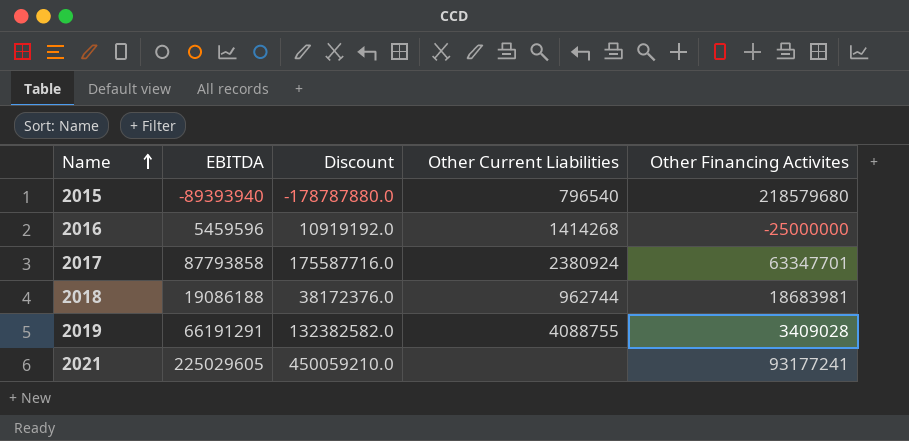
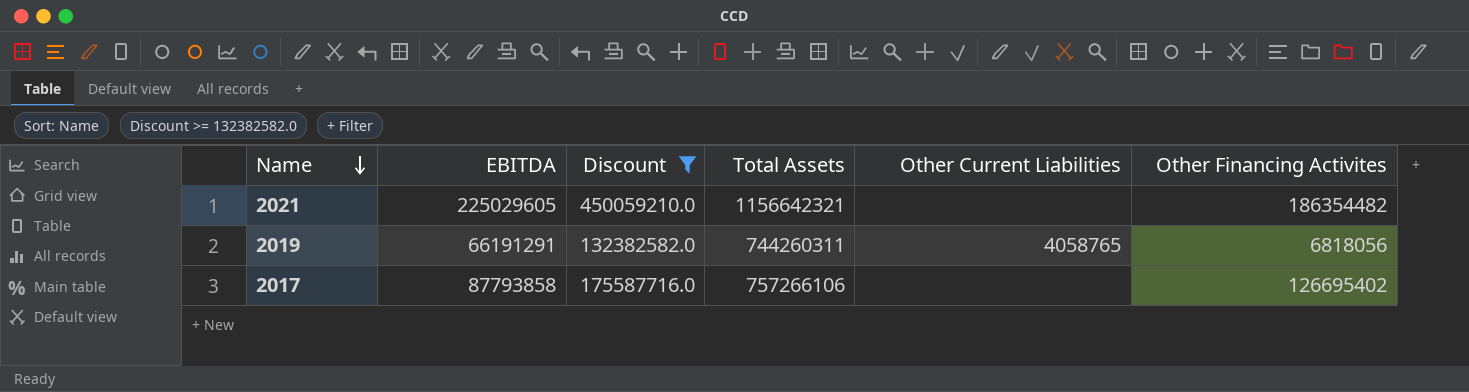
filter: none -> Discount >= 132382582.0
row order: Name ascending -> Name descending
column Total Assets | position: none -> 4
2021 | Other Financing Activites: 93177241 -> 186354482
2019 | Other Current Liabilities: 4088755 -> 4058765
2019 | Other Financing Activites: 3409028 -> 6818056
2017 | Other Current Liabilities: 2380924 -> none
2017 | Other Financing Activites: 63347701 -> 126695402

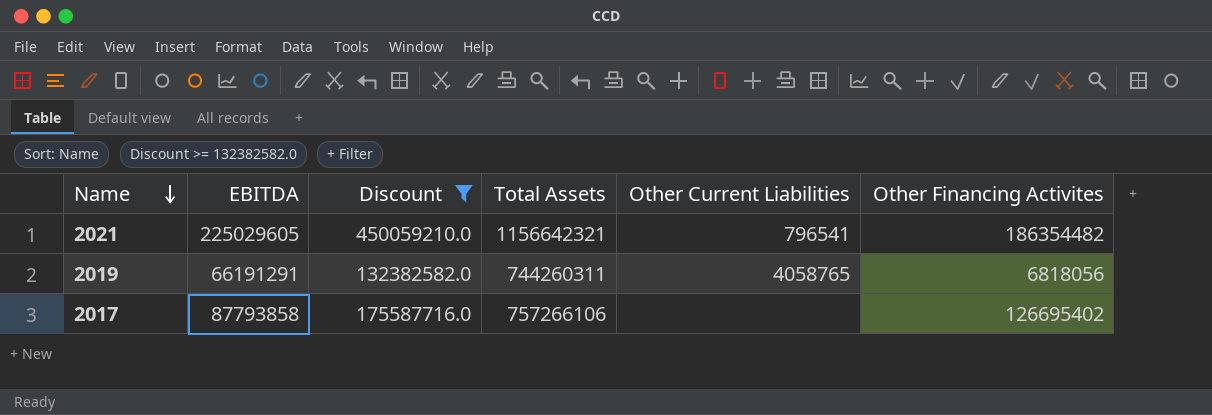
2021 | Other Current Liabilities: none -> 796541

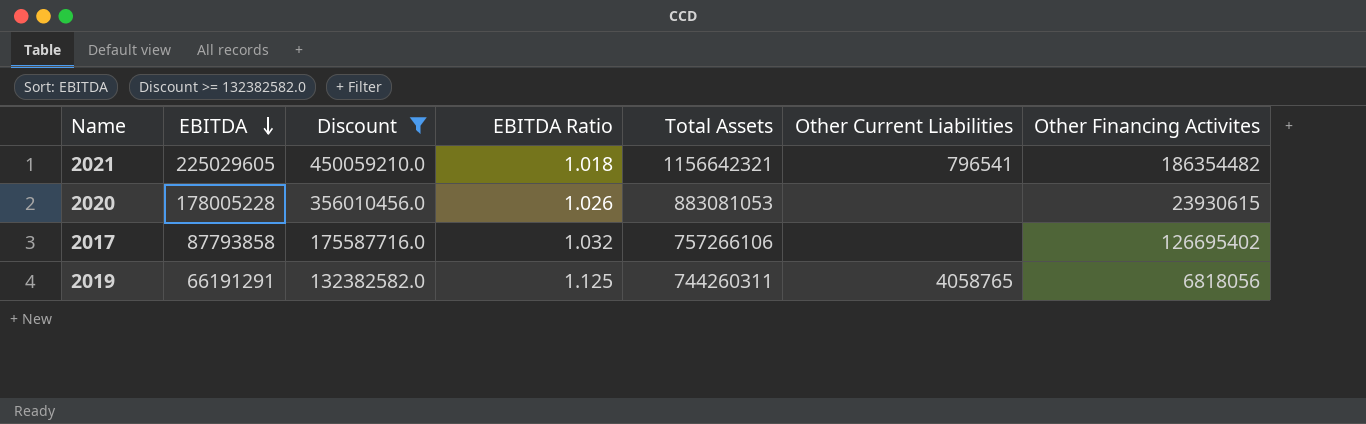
row order: Name descending -> EBITDA descending
column EBITDA Ratio | position: none -> 4
row 2020: none -> 178005228 | 356010456.0 | 1.026 | 883081053 | none | 23930615

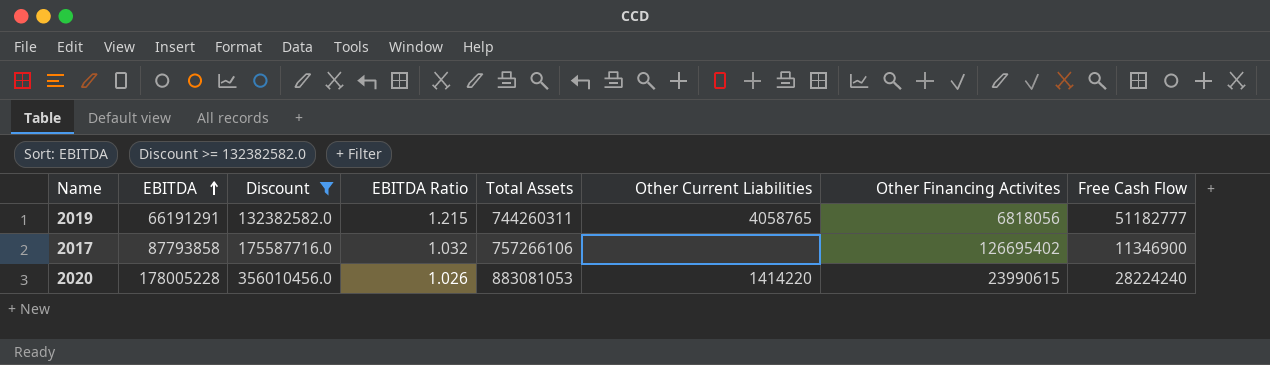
row order: EBITDA descending -> EBITDA ascending
column Free Cash Flow | position: none -> 8
row 2021: 225029605 | 450059210.0 | 1.018 | 1156642321 | 796541 | 186354482 -> none
2019 | EBITDA Ratio: 1.125 -> 1.215
2020 | Other Current Liabilities: none -> 1414220
2020 | Other Financing Activites: 23930615 -> 23990615

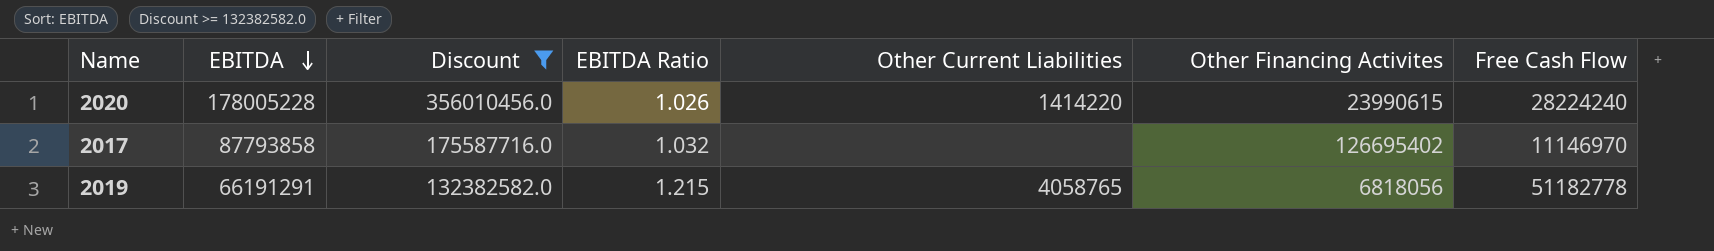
row order: EBITDA ascending -> EBITDA descending
column Total Assets | position: 5 -> none
2017 | Free Cash Flow: 11346900 -> 11146970
2019 | Free Cash Flow: 51182777 -> 51182778

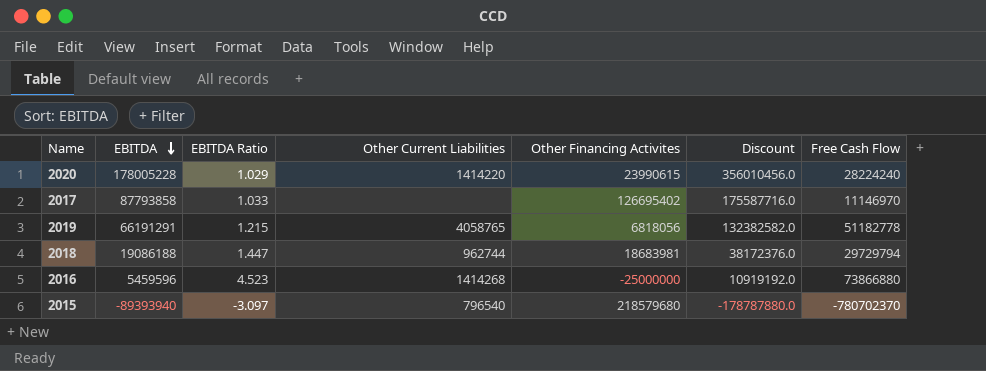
filter: Discount >= 132382582.0 -> none
column Discount | position: 3 -> 6
2020 | EBITDA Ratio: 1.026 -> 1.029
2017 | EBITDA Ratio: 1.032 -> 1.033

